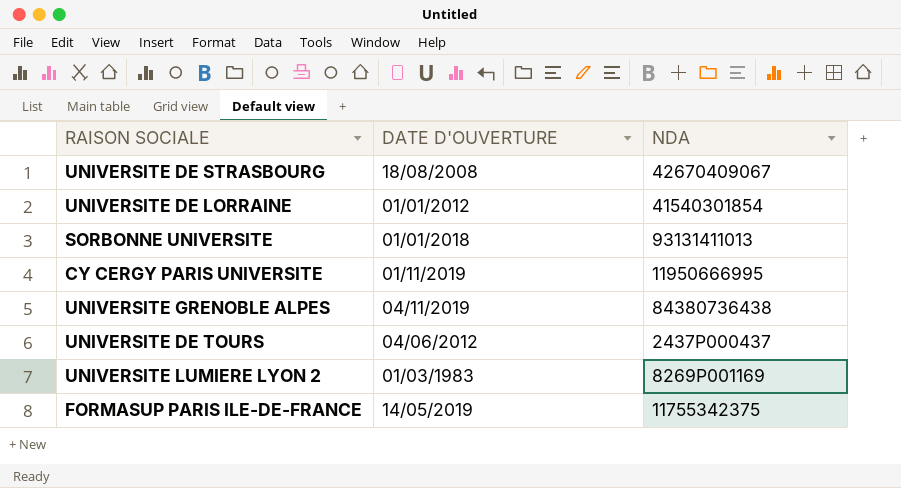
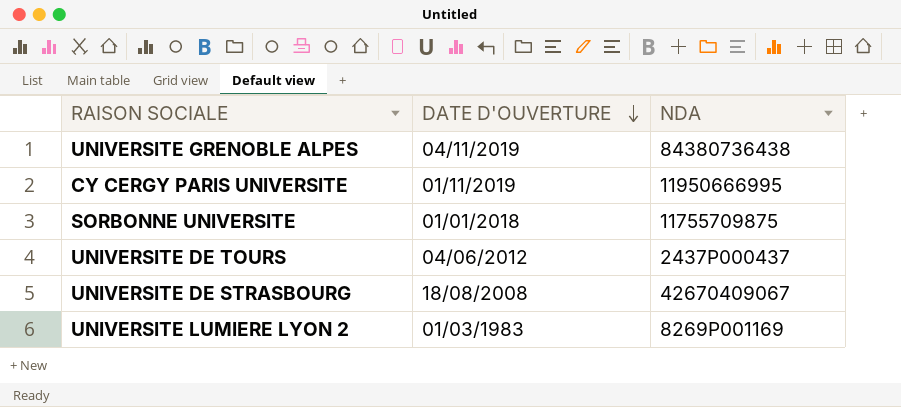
row order: none -> DATE D'OUVERTURE descending
row UNIVERSITE DE LORRAINE: 01/01/2012 | 41540301854 -> none
row FORMASUP PARIS ILE-DE-FRANCE: 14/05/2019 | 11755342375 -> none
SORBONNE UNIVERSITE | NDA: 93131411013 -> 11755709875

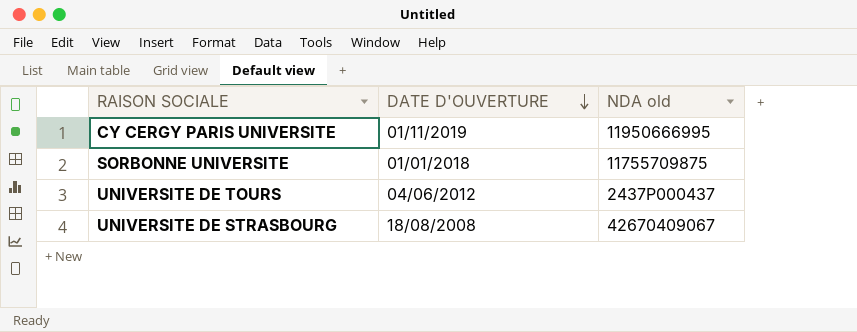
column name: NDA -> NDA old
row UNIVERSITE GRENOBLE ALPES: 04/11/2019 | 84380736438 -> none
row UNIVERSITE LUMIERE LYON 2: 01/03/1983 | 8269P001169 -> none

